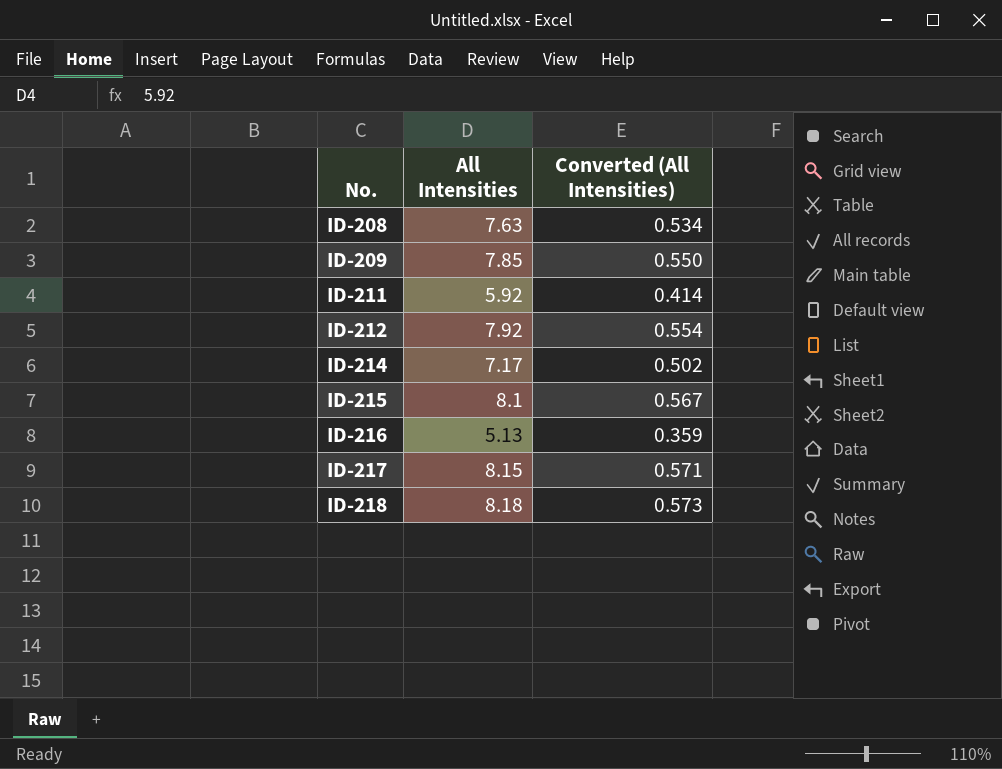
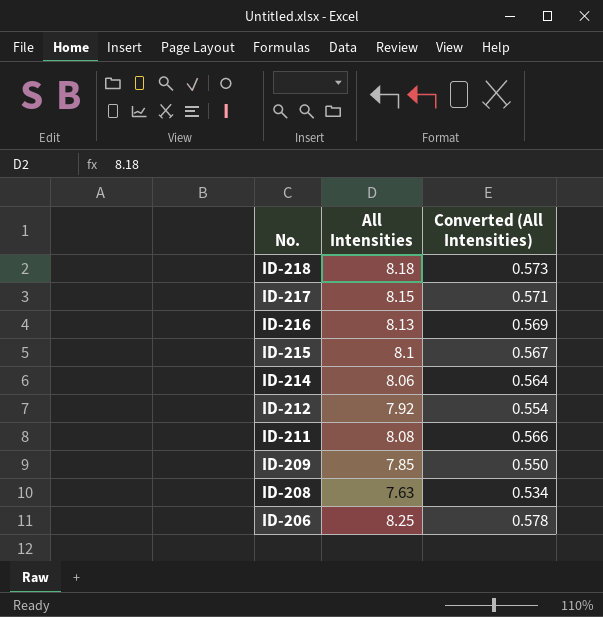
row order: No. ascending -> No. descending
ID-216 | All Intensities: 5.13 -> 8.13
ID-216 | Converted (All Intensities): 0.359 -> 0.569
ID-214 | All Intensities: 7.17 -> 8.06
ID-214 | Converted (All Intensities): 0.502 -> 0.564
ID-211 | All Intensities: 5.92 -> 8.08
ID-211 | Converted (All Intensities): 0.414 -> 0.566
row ID-206: none -> 8.25 | 0.578

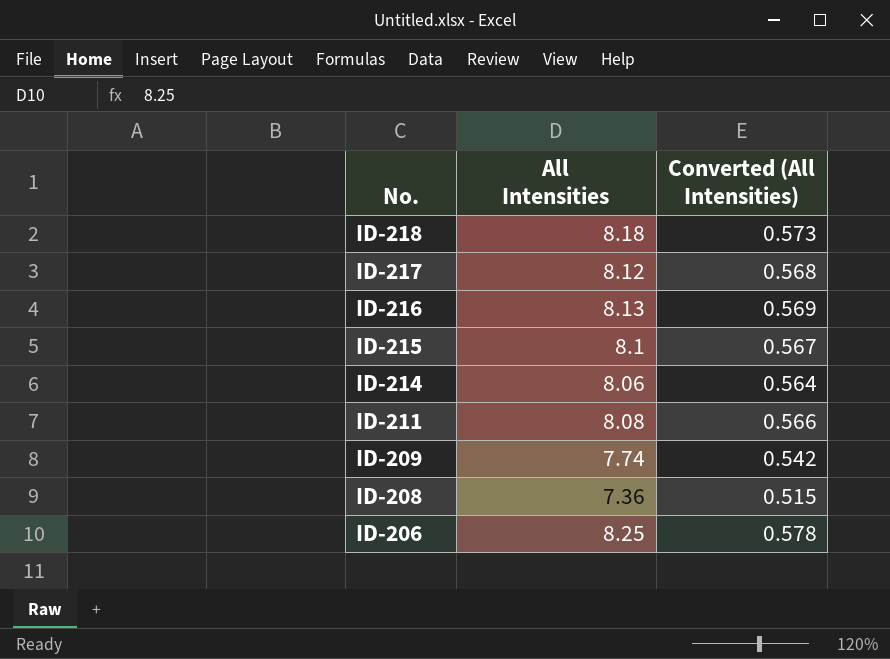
row ID-212: 7.92 | 0.554 -> none
ID-217 | All Intensities: 8.15 -> 8.12
ID-217 | Converted (All Intensities): 0.571 -> 0.568
ID-209 | All Intensities: 7.85 -> 7.74
ID-209 | Converted (All Intensities): 0.550 -> 0.542
ID-208 | All Intensities: 7.63 -> 7.36
ID-208 | Converted (All Intensities): 0.534 -> 0.515

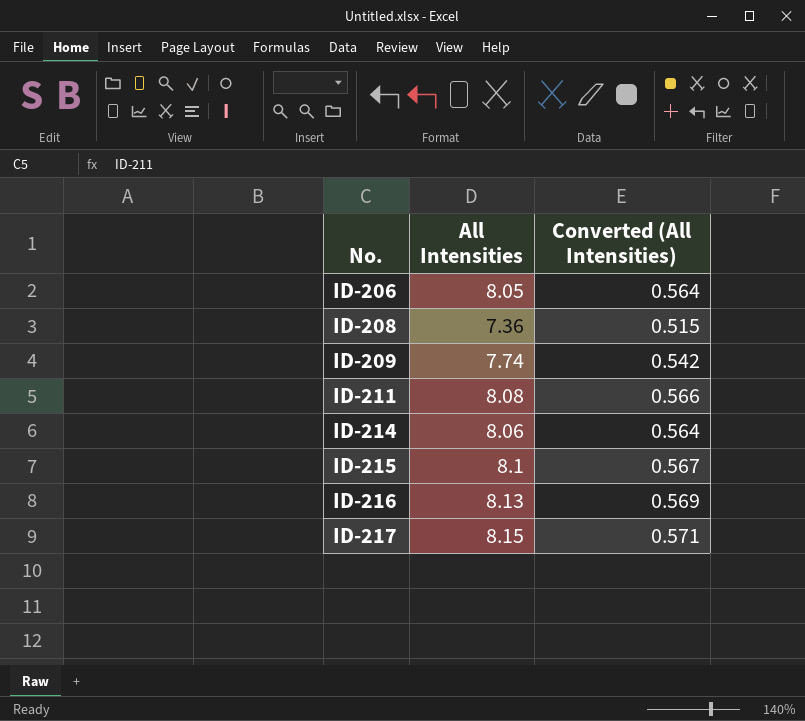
row order: No. descending -> No. ascending
row ID-218: 8.18 | 0.573 -> none
ID-206 | All Intensities: 8.25 -> 8.05
ID-206 | Converted (All Intensities): 0.578 -> 0.564
ID-217 | All Intensities: 8.12 -> 8.15
ID-217 | Converted (All Intensities): 0.568 -> 0.571

